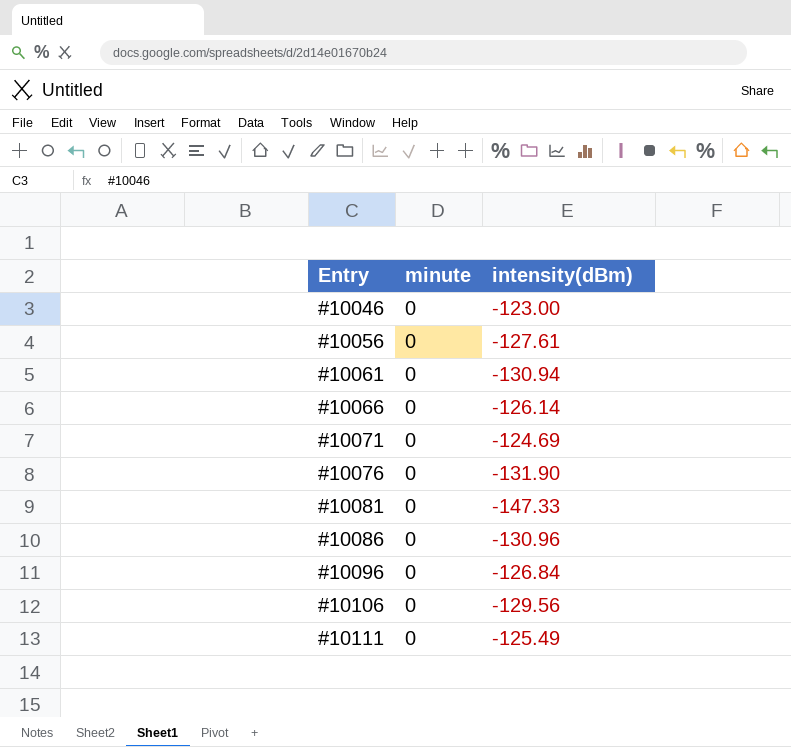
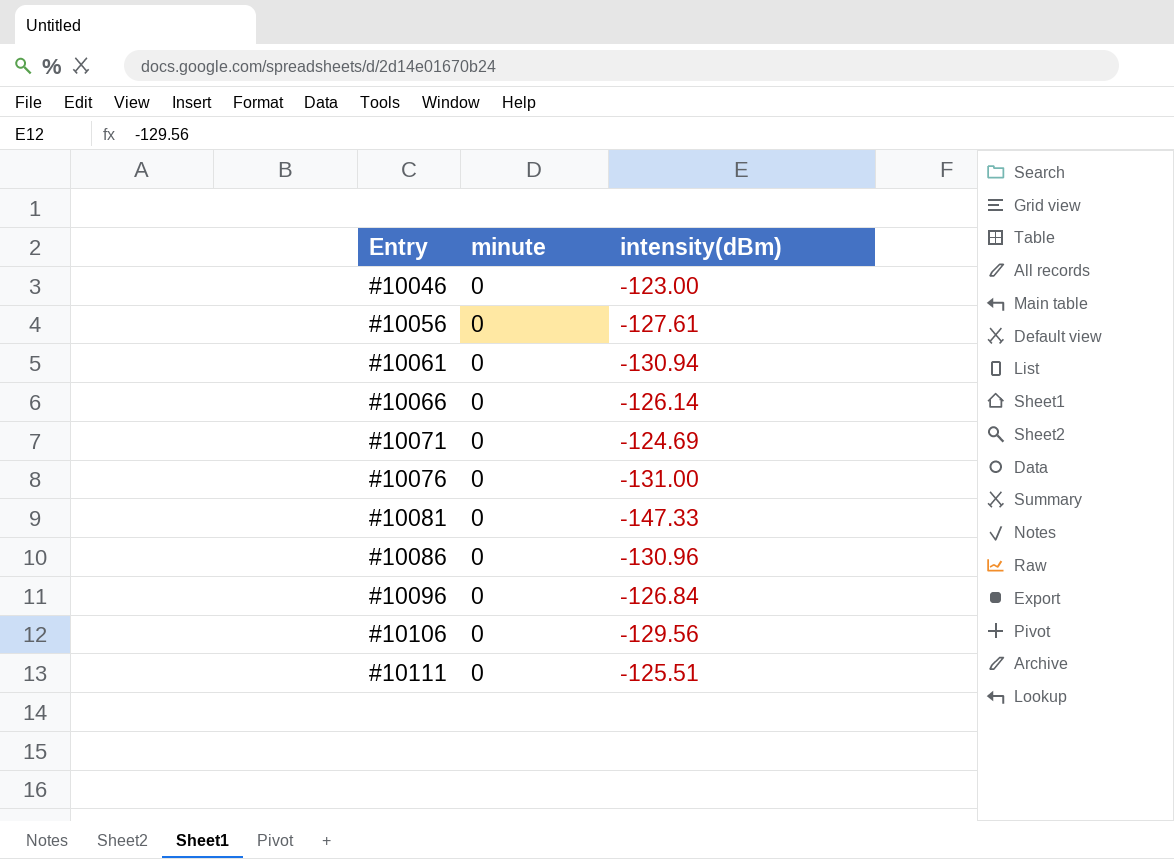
#10076 | intensity(dBm): -131.90 -> -131.00
#10111 | intensity(dBm): -125.49 -> -125.51

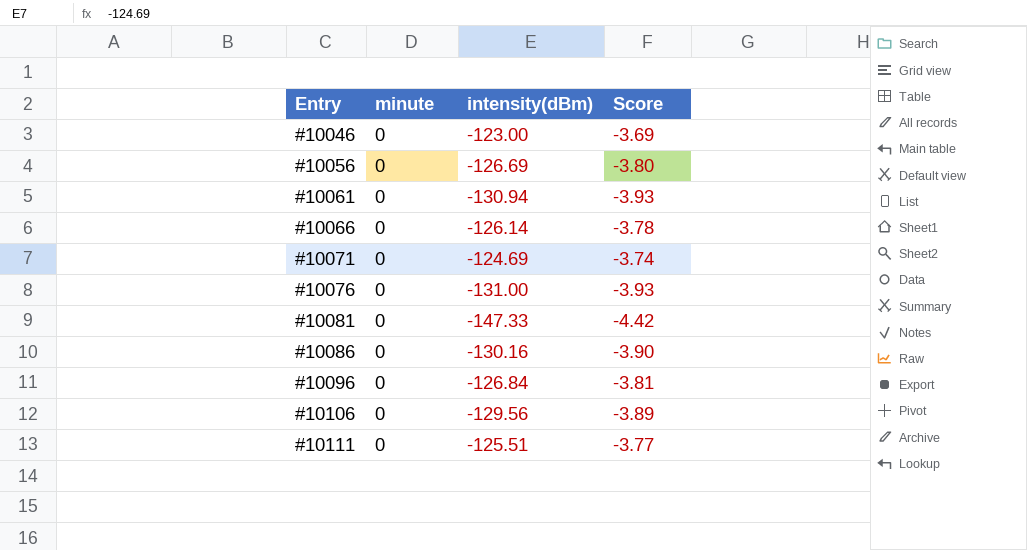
column Score | formula: none -> [intensity(dBm)] * 0.03
#10056 | intensity(dBm): -127.61 -> -126.69
#10086 | intensity(dBm): -130.96 -> -130.16

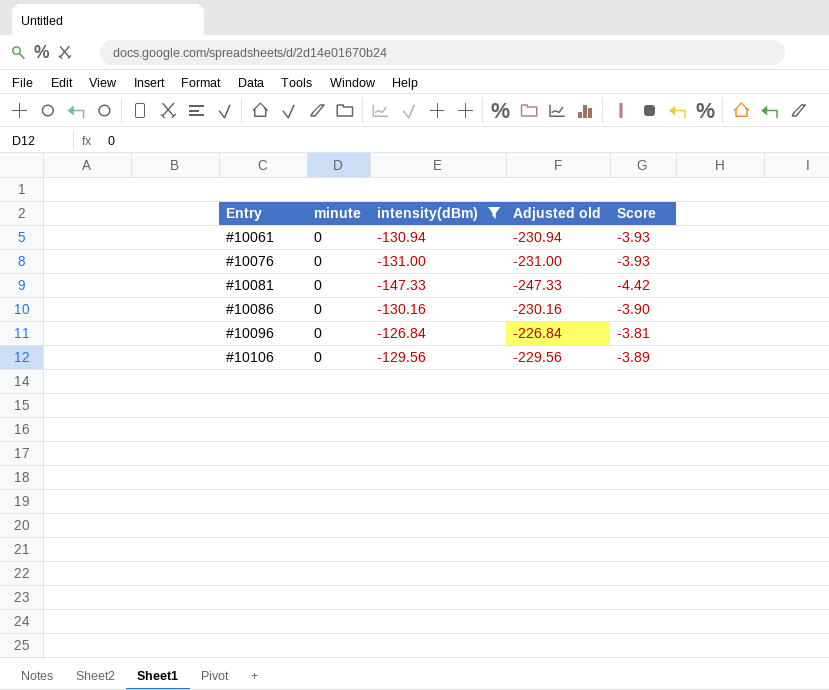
filter: none -> intensity(dBm) <= -126.84
column Adjusted old | formula: none -> [intensity(dBm)] - 100

